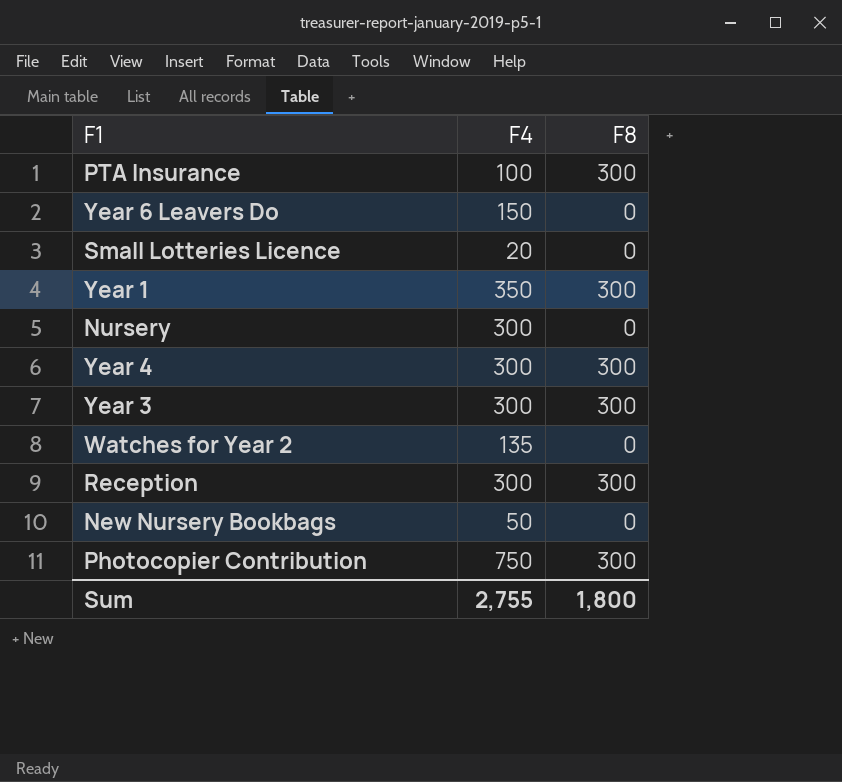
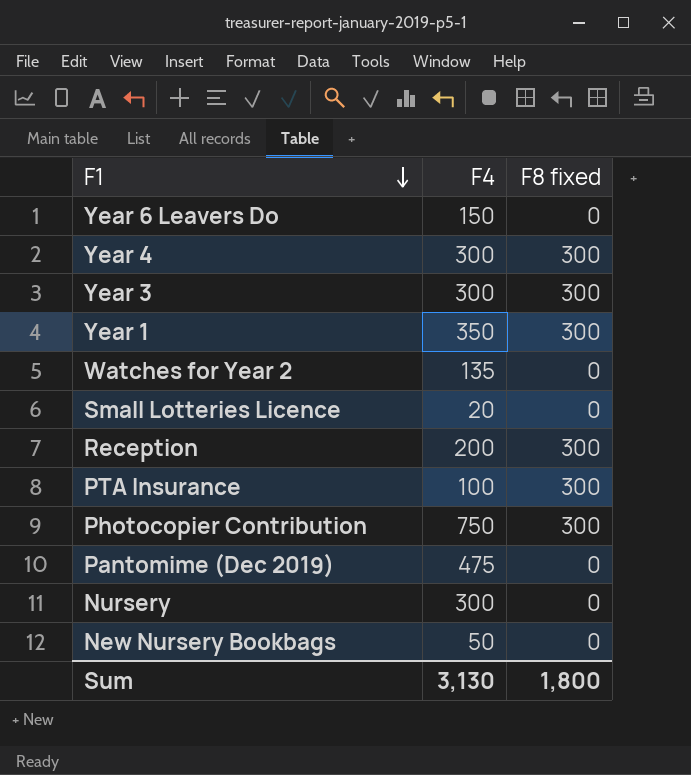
row order: none -> F1 descending
column name: F8 -> F8 fixed
Reception | F4: 300 -> 200
row Pantomime (Dec 2019): none -> 475 | 0
Sum | F4: 2,755 -> 3,130

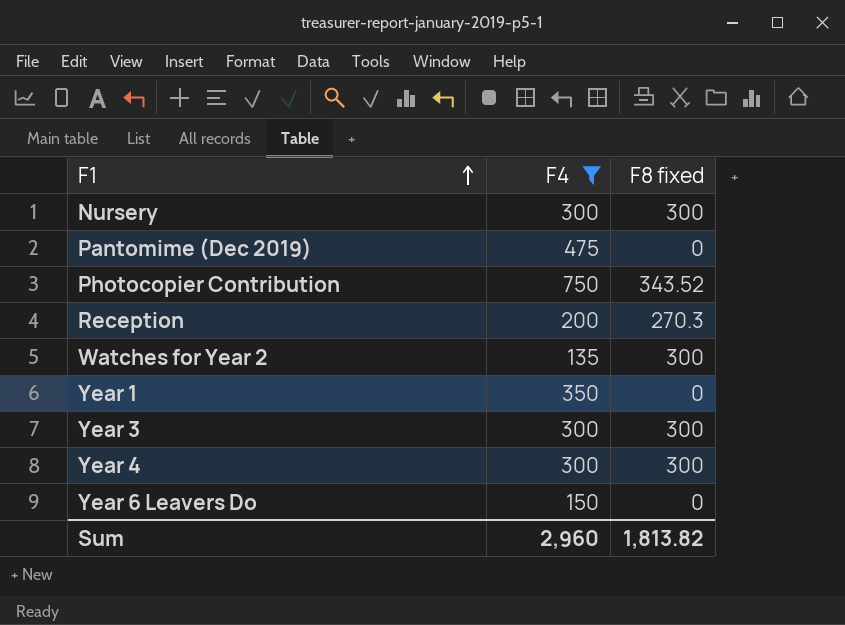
filter: none -> F4 >= 135
row order: F1 descending -> F1 ascending
Nursery | F8 fixed: 0 -> 300
Photocopier Contribution | F8 fixed: 300 -> 343.52
Reception | F8 fixed: 300 -> 270.3
Watches for Year 2 | F8 fixed: 0 -> 300
Year 1 | F8 fixed: 300 -> 0
Sum | F4: 3,130 -> 2,960
Sum | F8 fixed: 1,800 -> 1,813.82

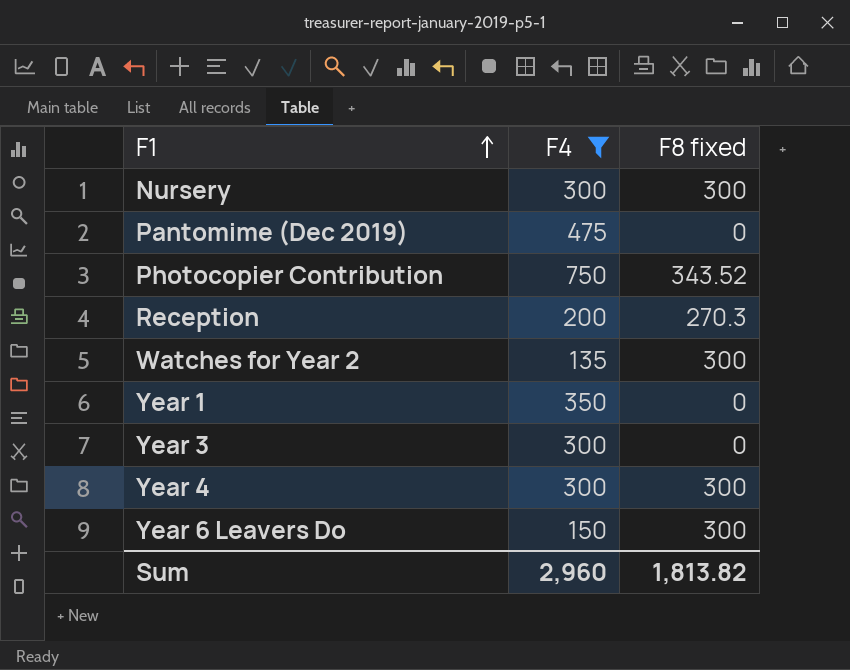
Year 3 | F8 fixed: 300 -> 0
Year 6 Leavers Do | F8 fixed: 0 -> 300

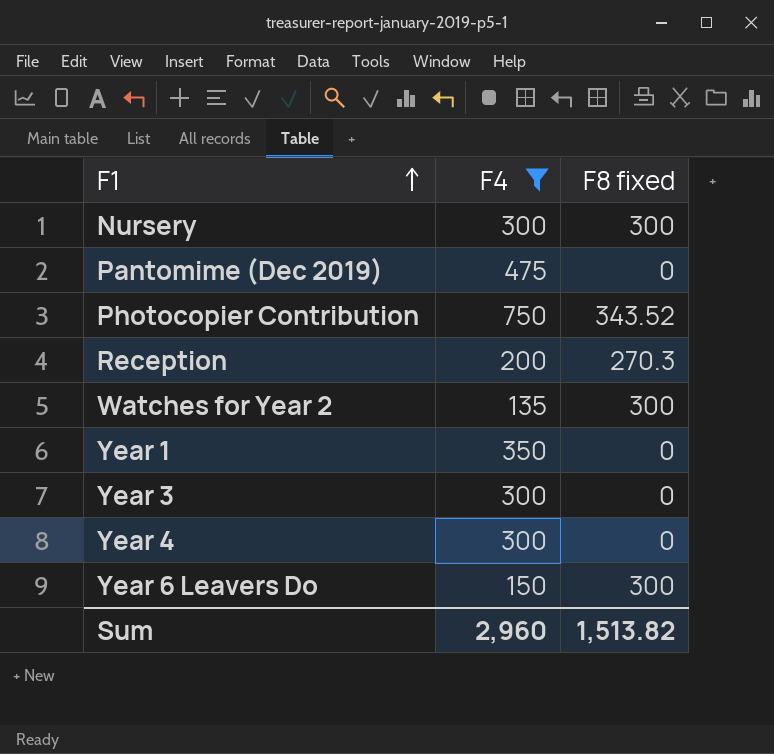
Year 4 | F8 fixed: 300 -> 0
Sum | F8 fixed: 1,813.82 -> 1,513.82

